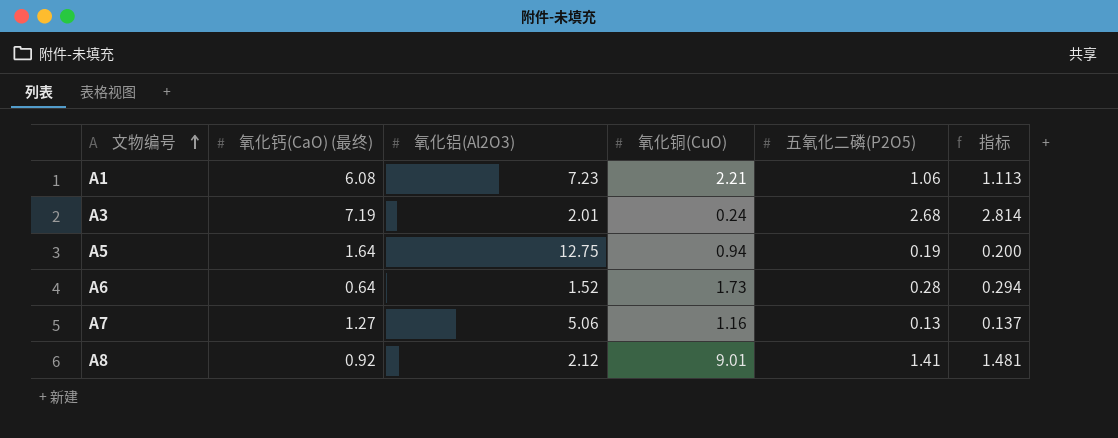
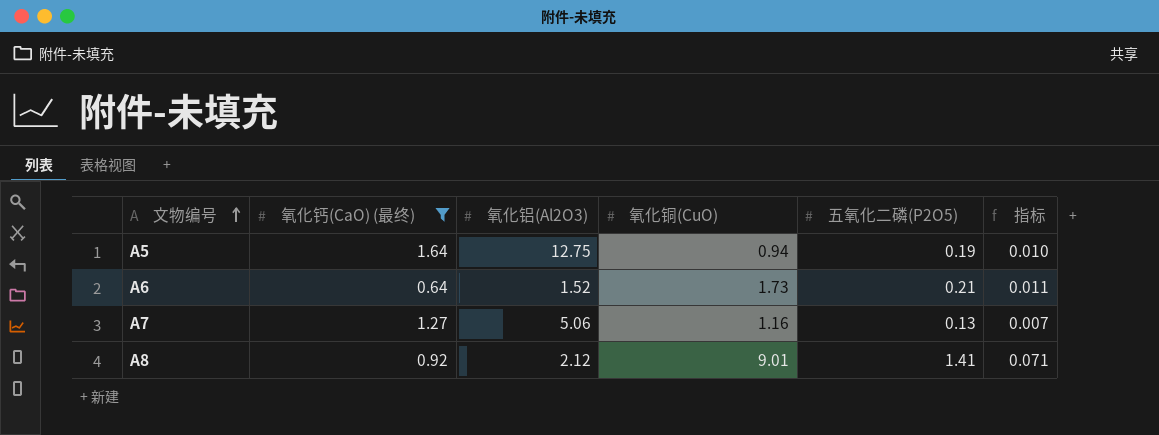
filter: none -> 氧化钙(CaO) (最终) <= 1.64
column 指标 | formula: [五氧化二磷(P2O5)] * 1.05 -> [五氧化二磷(P2O5)] * 0.05
A6 | 五氧化二磷(P2O5): 0.28 -> 0.21

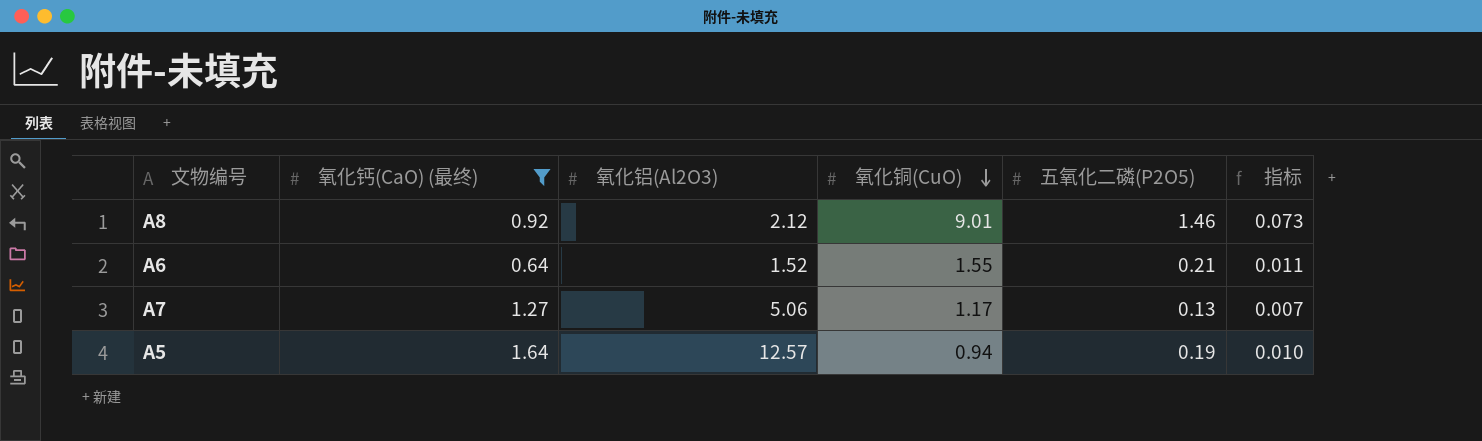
row order: 文物编号 ascending -> 氧化铜(CuO) descending
A8 | 五氧化二磷(P2O5): 1.41 -> 1.46
A8 | 指标: 0.071 -> 0.073
A6 | 氧化铜(CuO): 1.73 -> 1.55
A7 | 氧化铜(CuO): 1.16 -> 1.17
A5 | 氧化铝(Al2O3): 12.75 -> 12.57

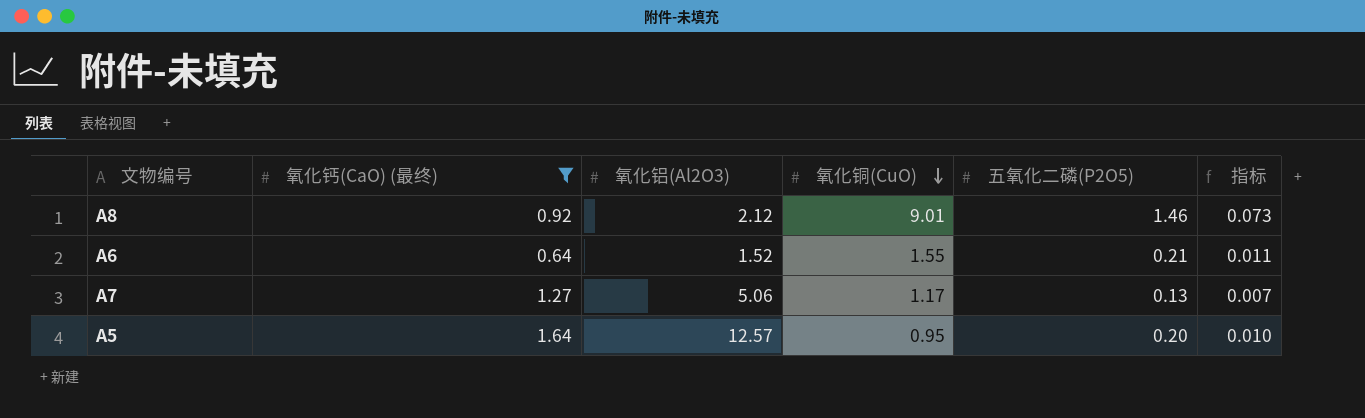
A5 | 氧化铜(CuO): 0.94 -> 0.95
A5 | 五氧化二磷(P2O5): 0.19 -> 0.20

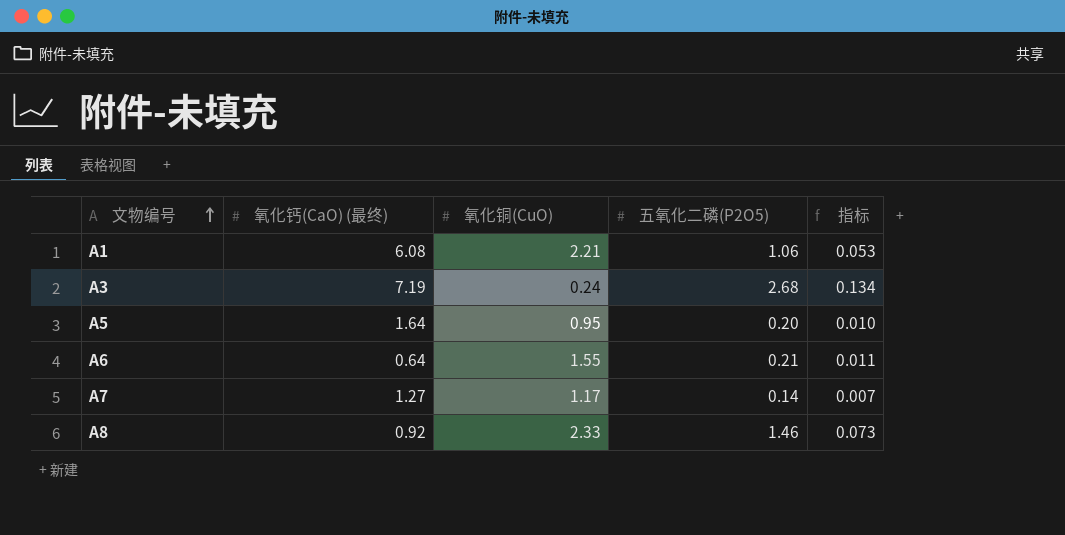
filter: 氧化钙(CaO) (最终) <= 1.64 -> none
row order: 氧化铜(CuO) descending -> 文物编号 ascending
column 氧化铝(Al2O3) | position: 3 -> none
A7 | 五氧化二磷(P2O5): 0.13 -> 0.14
A8 | 氧化铜(CuO): 9.01 -> 2.33

